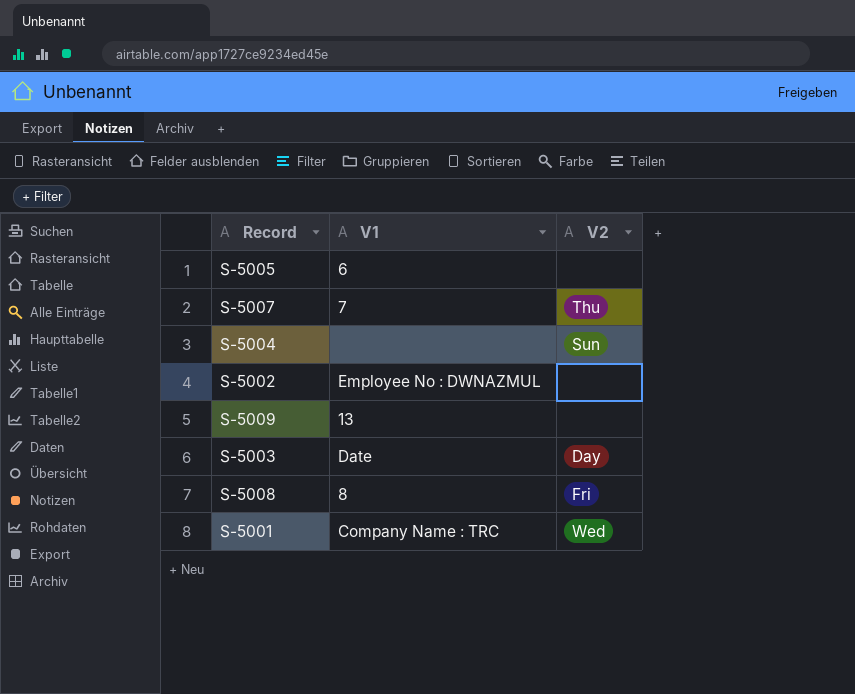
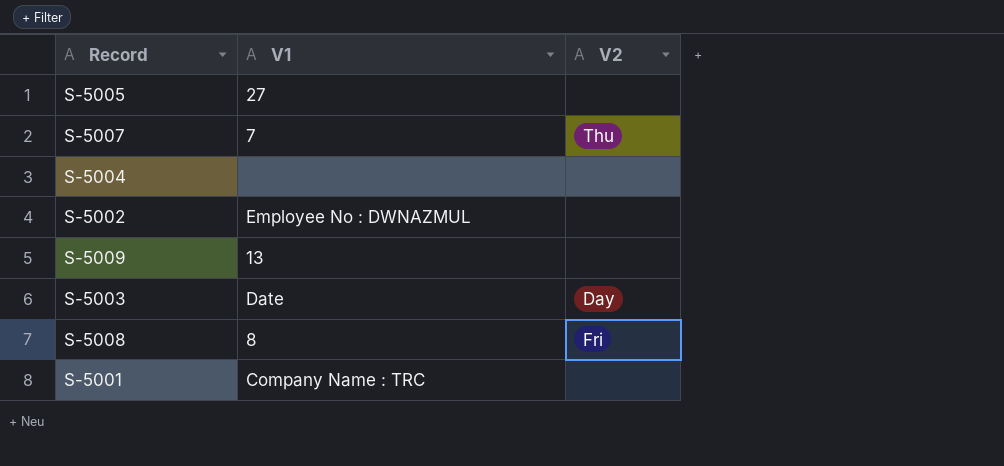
S-5005 | V1: 6 -> 27
S-5004 | V2: Sun -> none
S-5001 | V2: Wed -> none

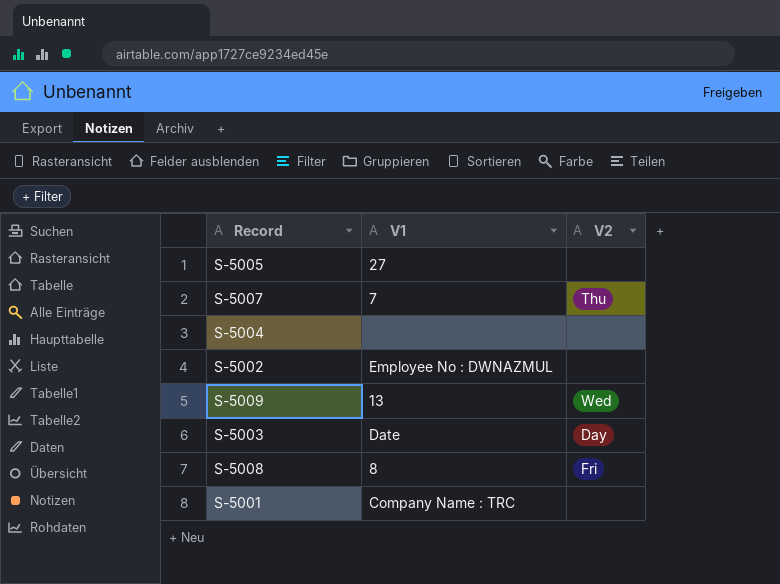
S-5009 | V2: none -> Wed

